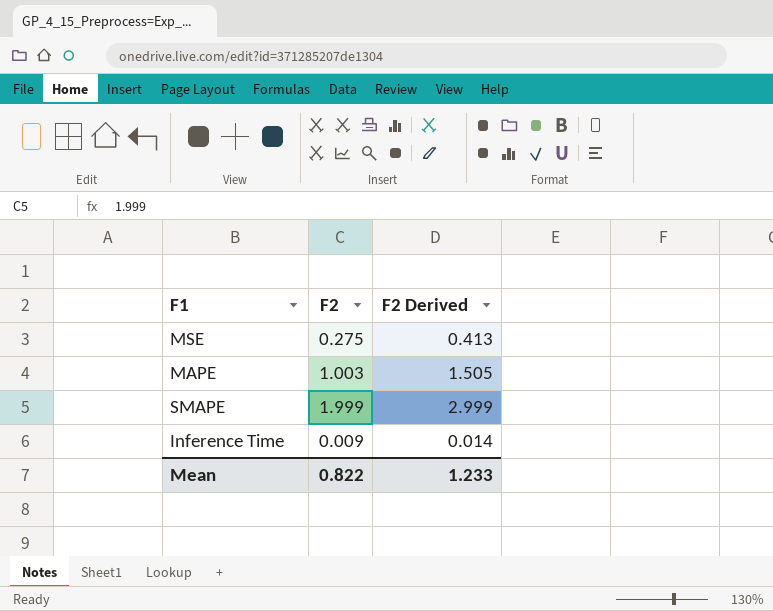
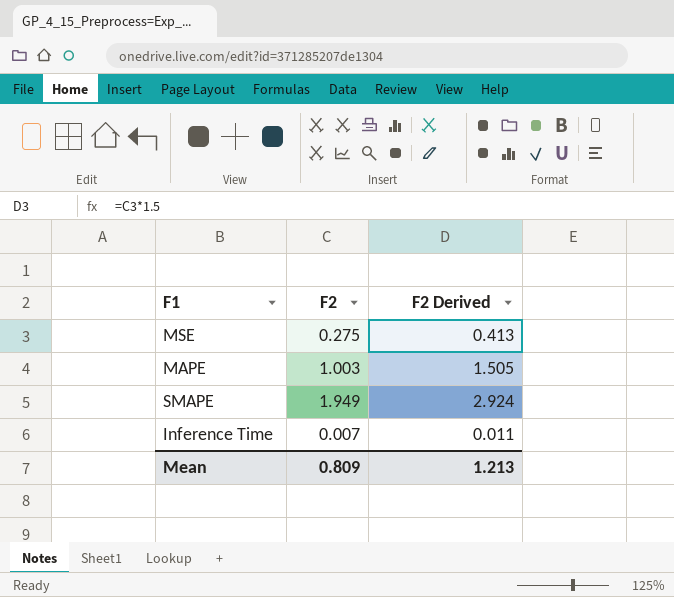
SMAPE | F2: 1.999 -> 1.949
SMAPE | F2 Derived: 2.999 -> 2.924
Inference Time | F2: 0.009 -> 0.007
Inference Time | F2 Derived: 0.014 -> 0.011
Mean | F2: 0.822 -> 0.809
Mean | F2 Derived: 1.233 -> 1.213

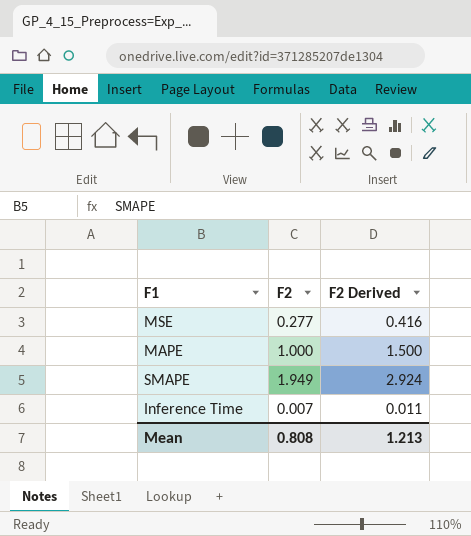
MSE | F2: 0.275 -> 0.277
MSE | F2 Derived: 0.413 -> 0.416
MAPE | F2: 1.003 -> 1.000
MAPE | F2 Derived: 1.505 -> 1.500
Mean | F2: 0.809 -> 0.808

